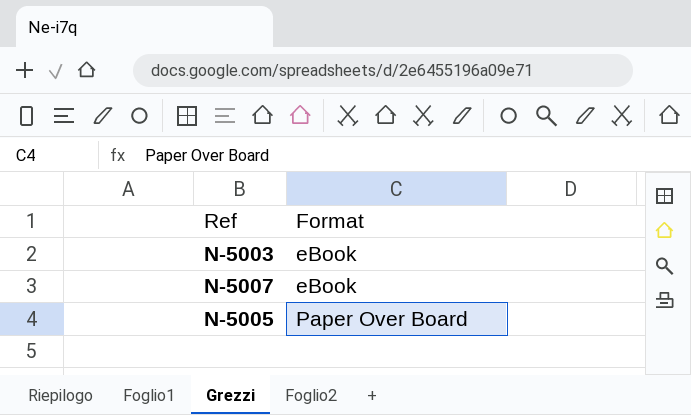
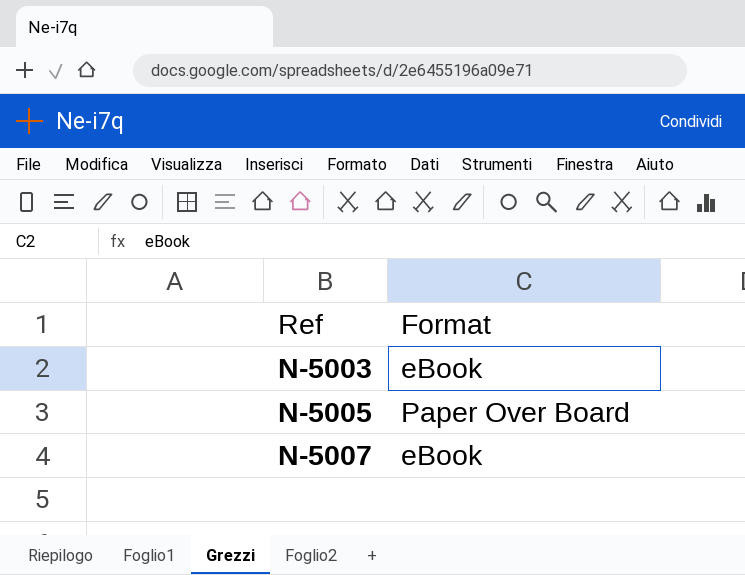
row order: Format ascending -> Ref ascending

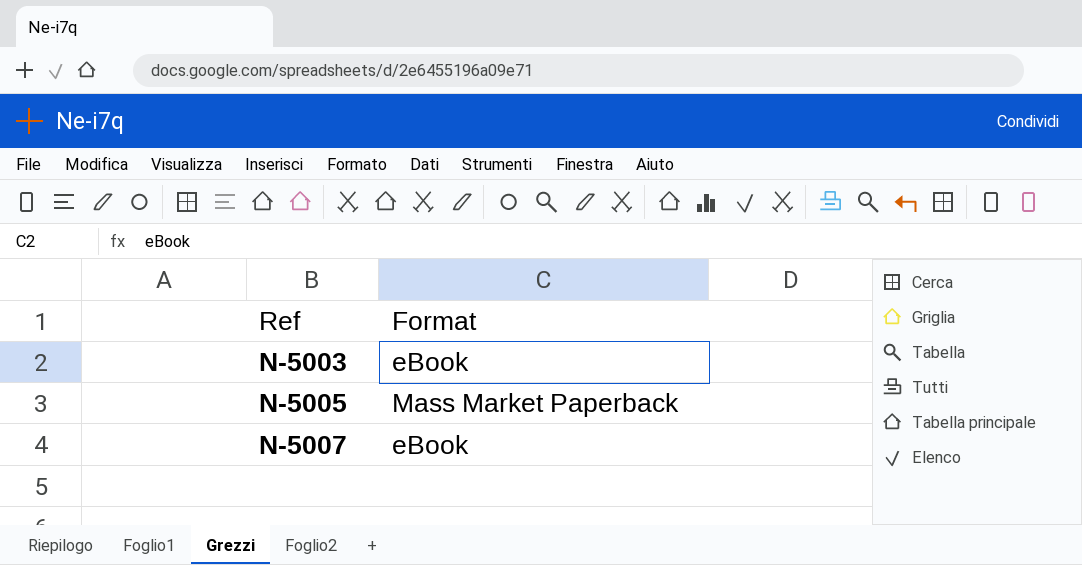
N-5005 | Format: Paper Over Board -> Mass Market Paperback

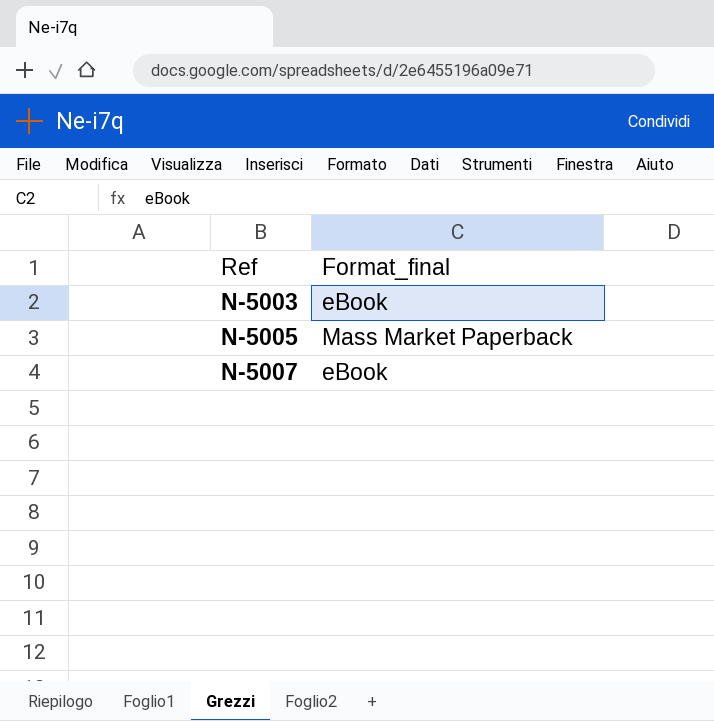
column name: Format -> Format_final

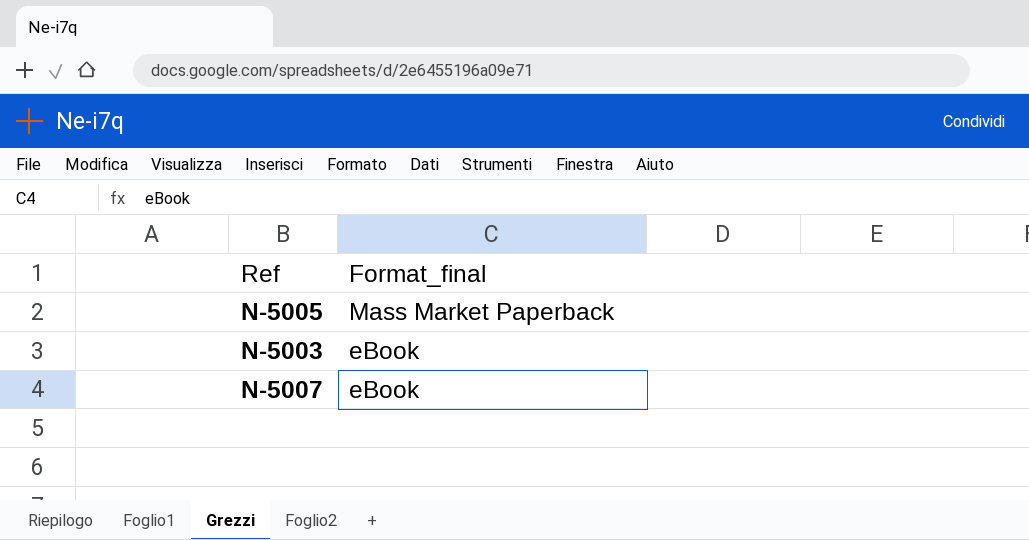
row order: Ref ascending -> Format_final descending

